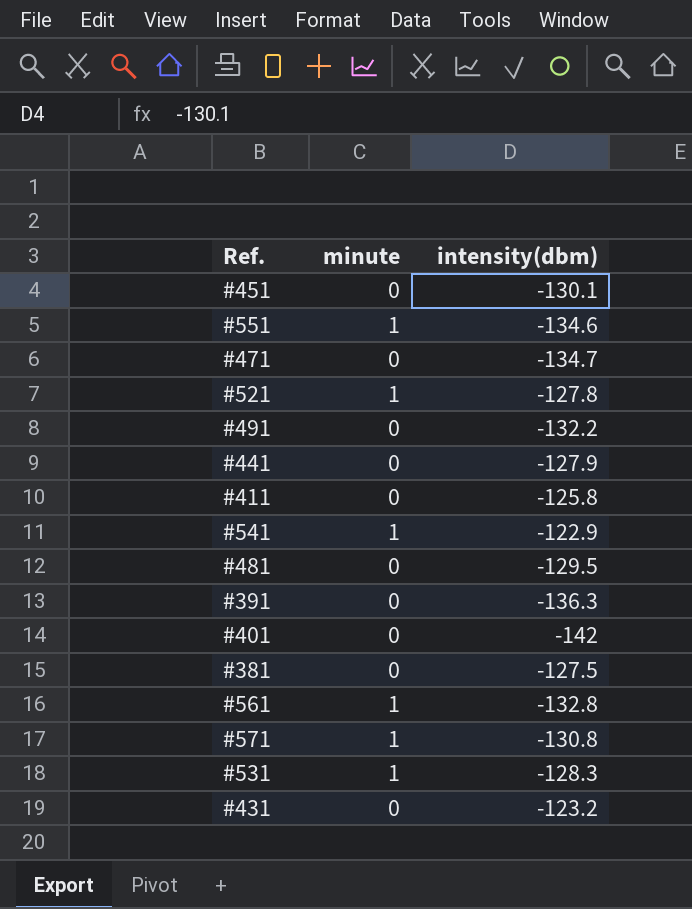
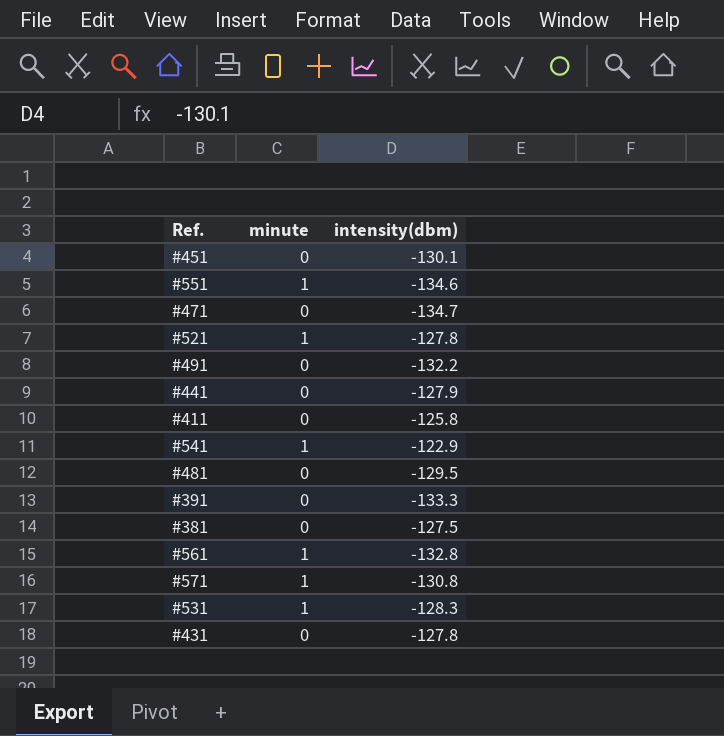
row #401: 0 | -142 -> none
#391 | intensity(dbm): -136.3 -> -133.3
#431 | intensity(dbm): -123.2 -> -127.8

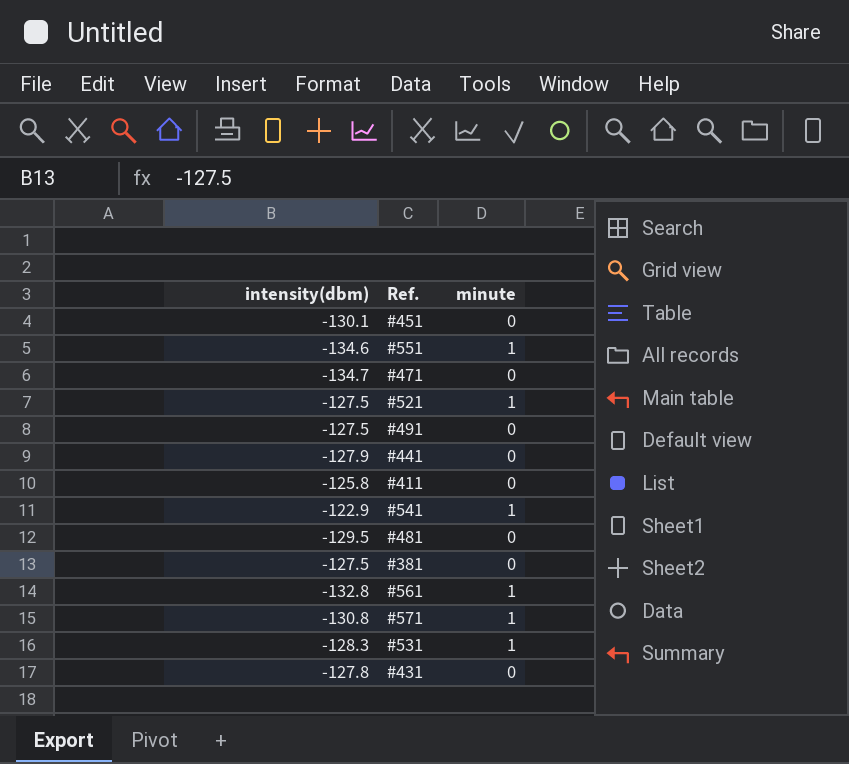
column intensity(dbm) | position: 3 -> 1
row #391: 0 | -133.3 -> none
#521 | intensity(dbm): -127.8 -> -127.5
#491 | intensity(dbm): -132.2 -> -127.5

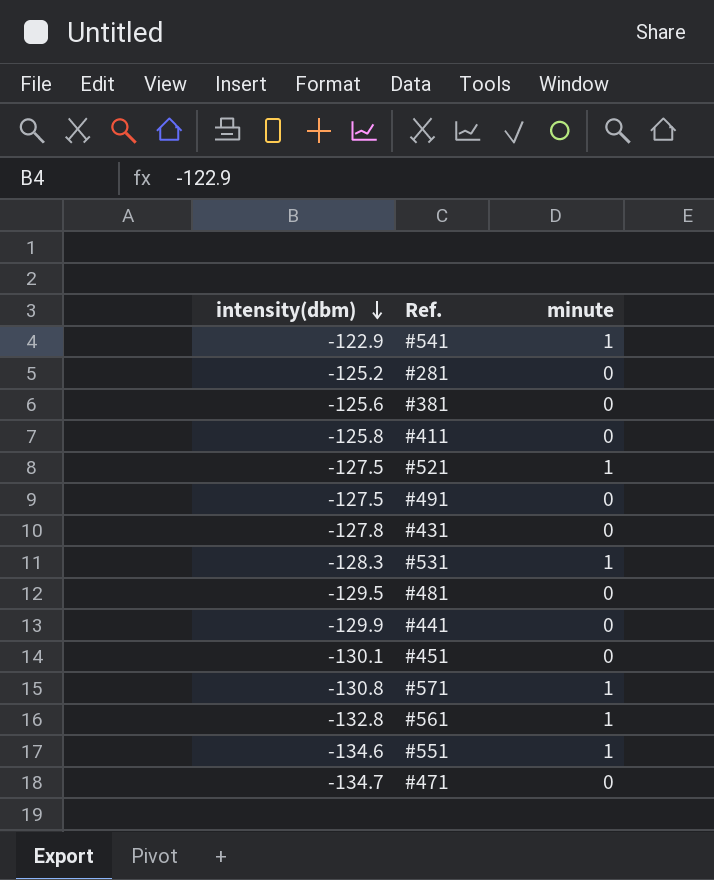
row order: none -> intensity(dbm) descending
row #281: none -> -125.2 | 0
#381 | intensity(dbm): -127.5 -> -125.6
#441 | intensity(dbm): -127.9 -> -129.9

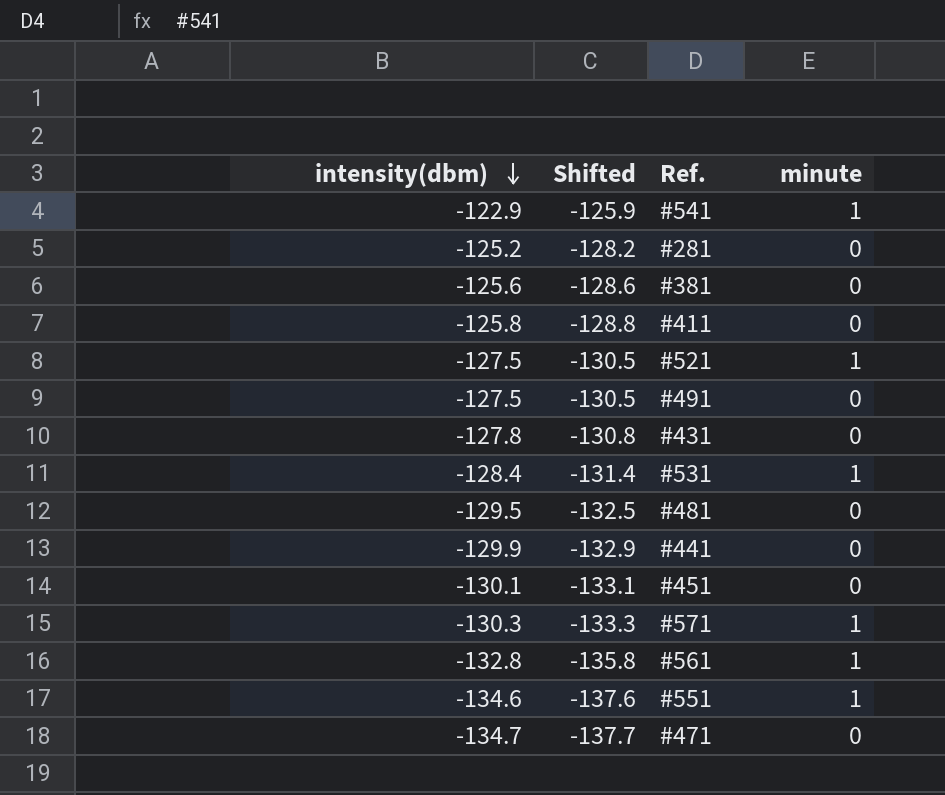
column Shifted | formula: none -> [intensity(dbm)] - 3
#531 | intensity(dbm): -128.3 -> -128.4
#571 | intensity(dbm): -130.8 -> -130.3

